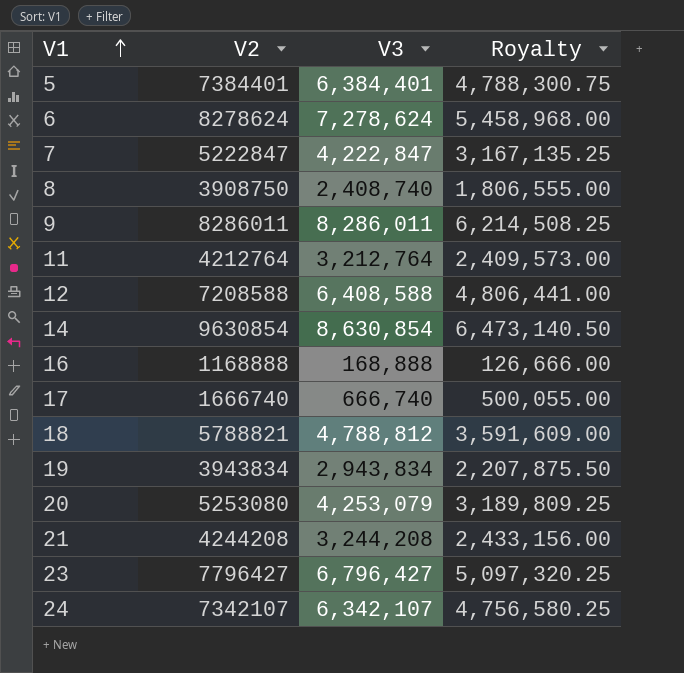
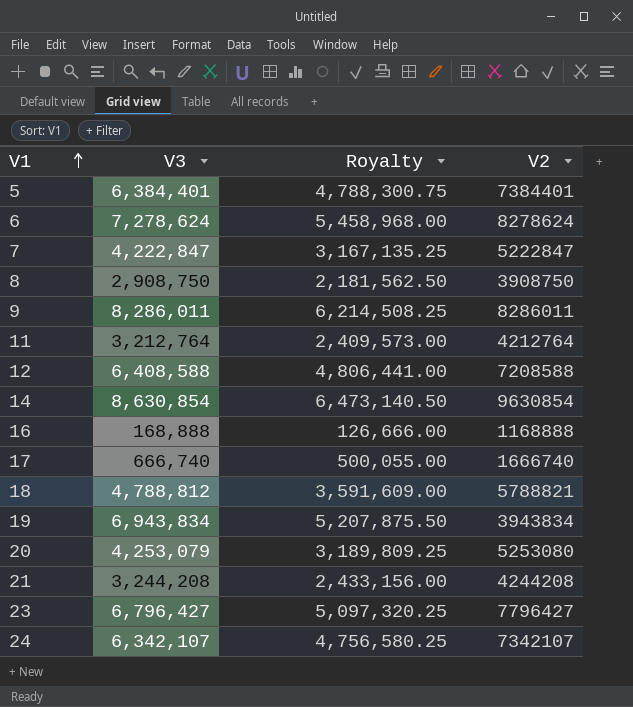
column V2 | position: 2 -> 4
8 | V3: 2,408,740 -> 2,908,750
8 | Royalty: 1,806,555.00 -> 2,181,562.50
19 | V3: 2,943,834 -> 6,943,834
19 | Royalty: 2,207,875.50 -> 5,207,875.50

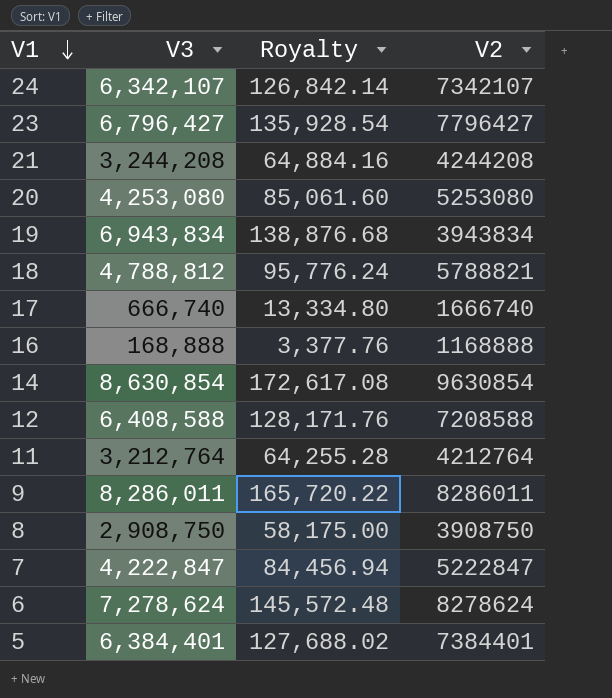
row order: V1 ascending -> V1 descending
column Royalty | formula: [V3] * 0.75 -> [V3] * 0.02
20 | V3: 4,253,079 -> 4,253,080

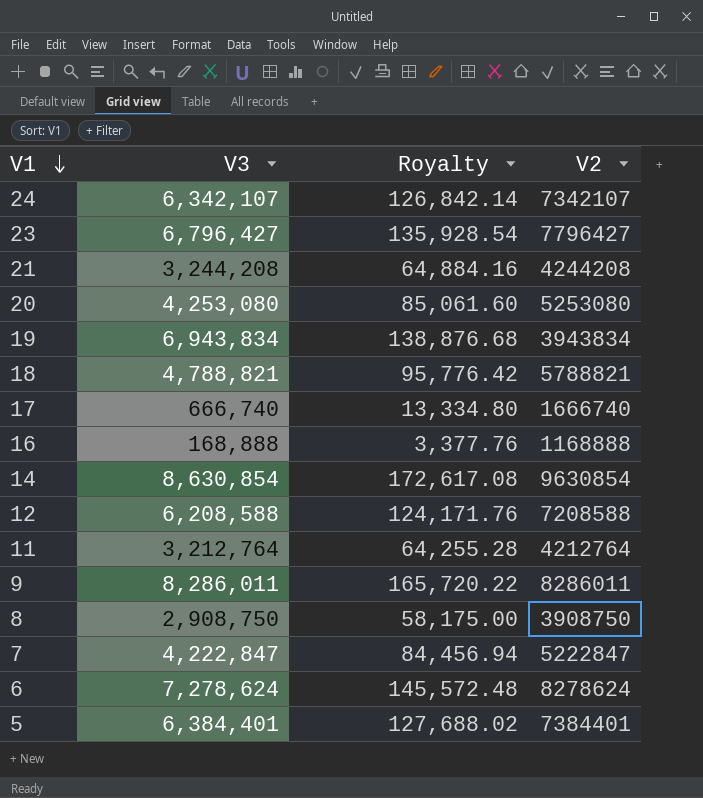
18 | V3: 4,788,812 -> 4,788,821
18 | Royalty: 95,776.24 -> 95,776.42
12 | V3: 6,408,588 -> 6,208,588
12 | Royalty: 128,171.76 -> 124,171.76

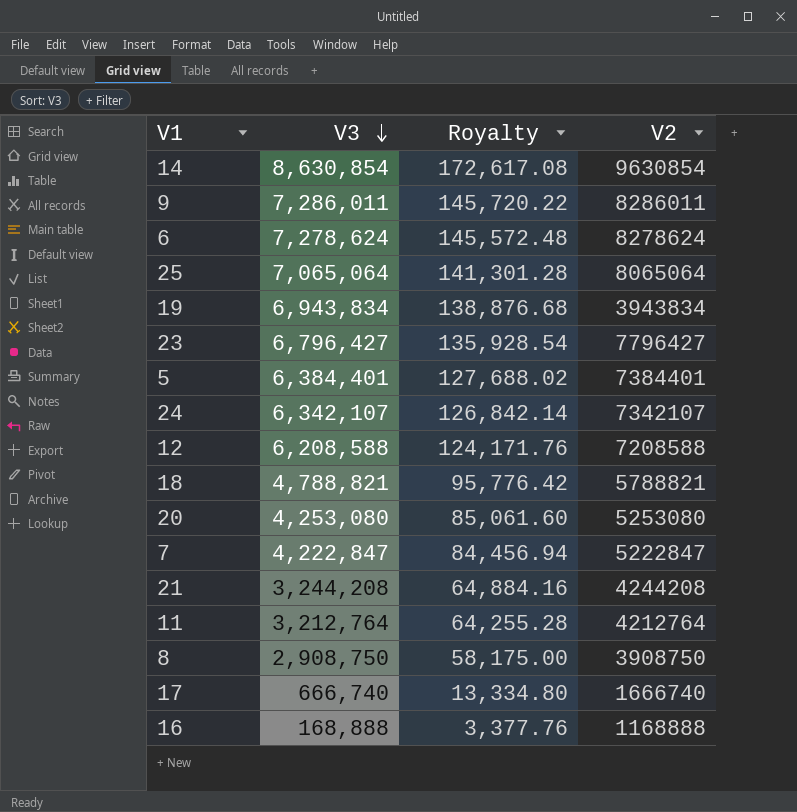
row order: V1 descending -> V3 descending
9 | V3: 8,286,011 -> 7,286,011
9 | Royalty: 165,720.22 -> 145,720.22
row 25: none -> 7,065,064 | 141,301.28 | 8065064

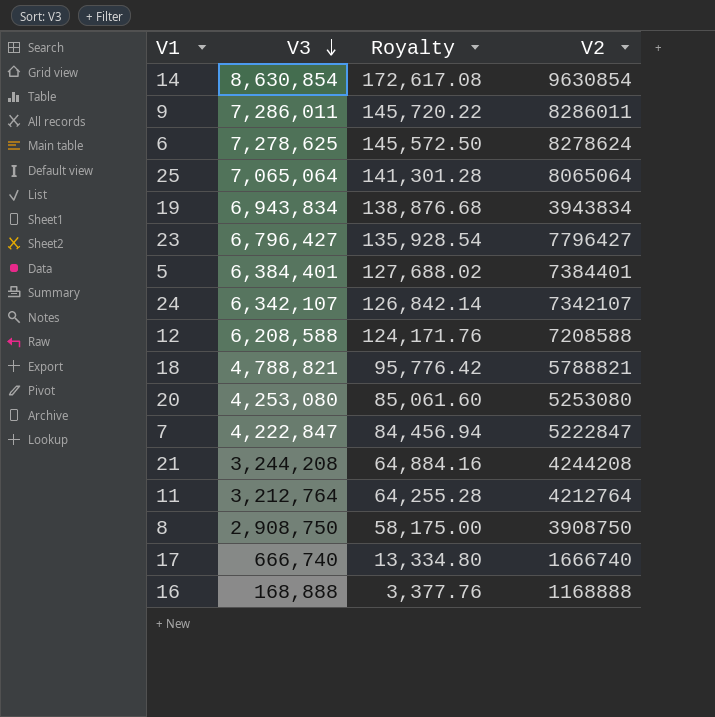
6 | V3: 7,278,624 -> 7,278,625
6 | Royalty: 145,572.48 -> 145,572.50

